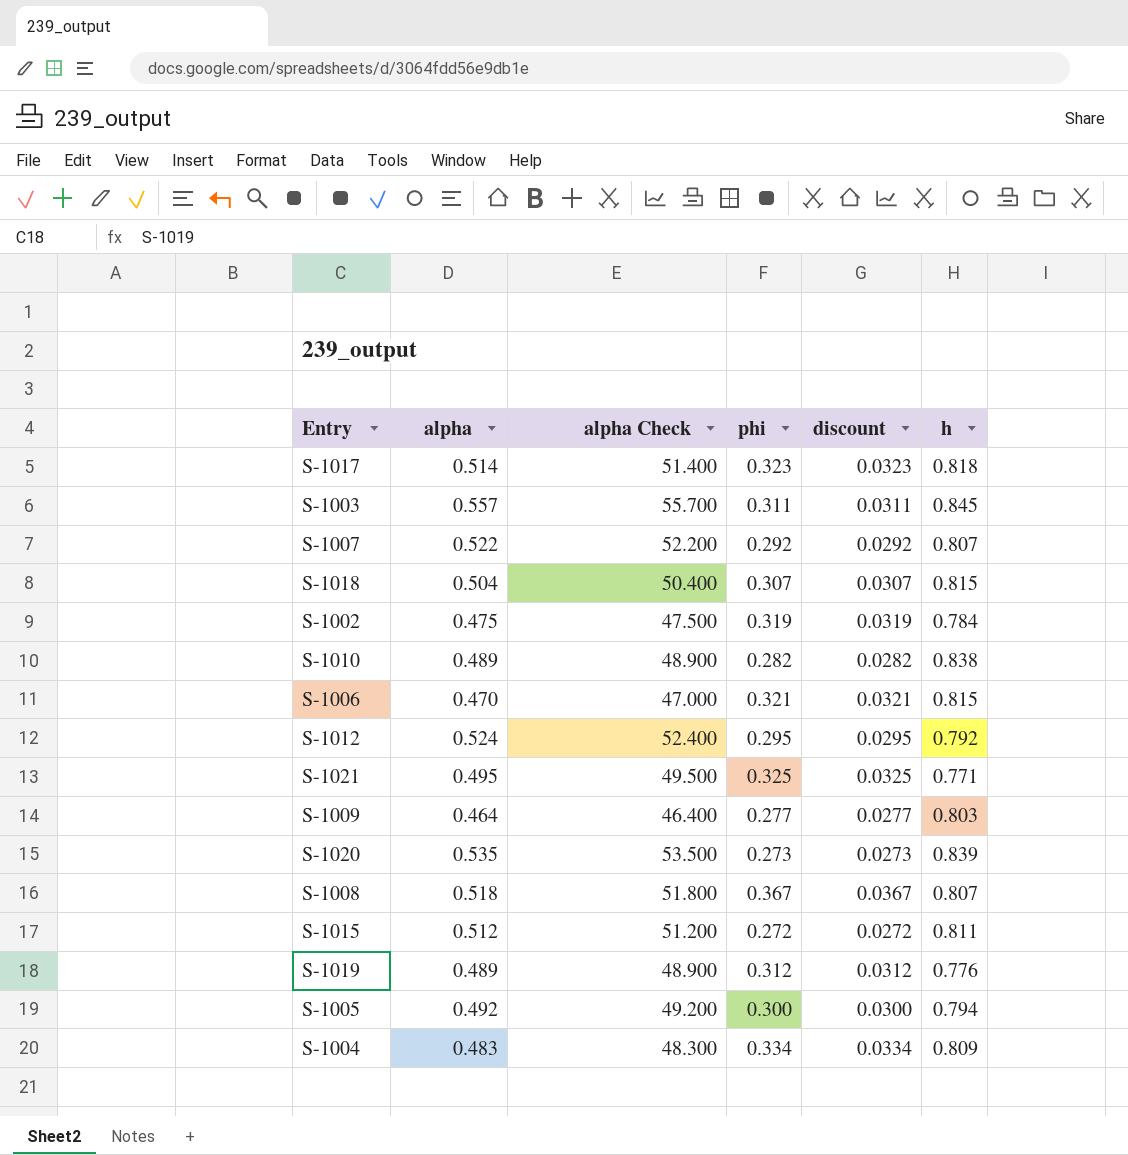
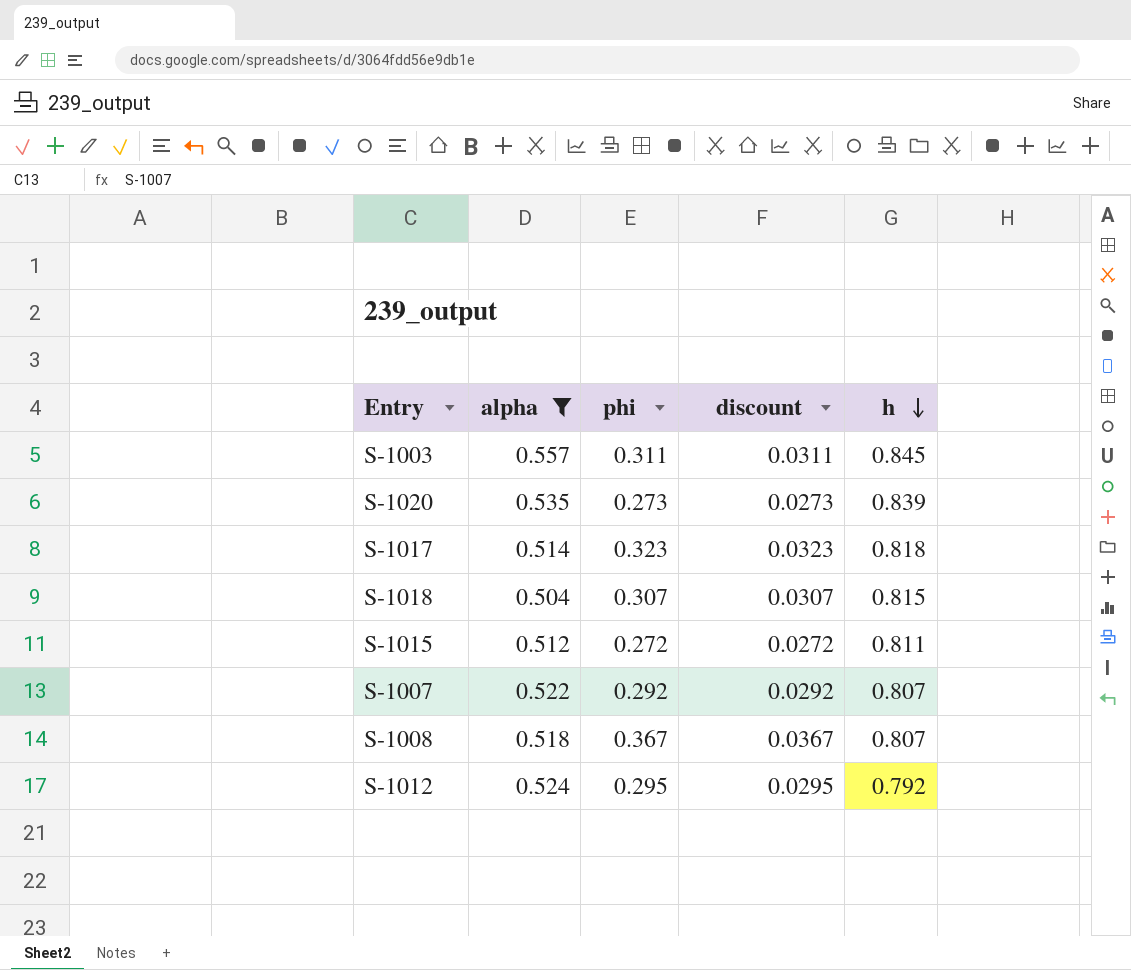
filter: none -> alpha >= 0.504
row order: none -> h descending
column alpha Check | formula: [alpha] * 100 -> none

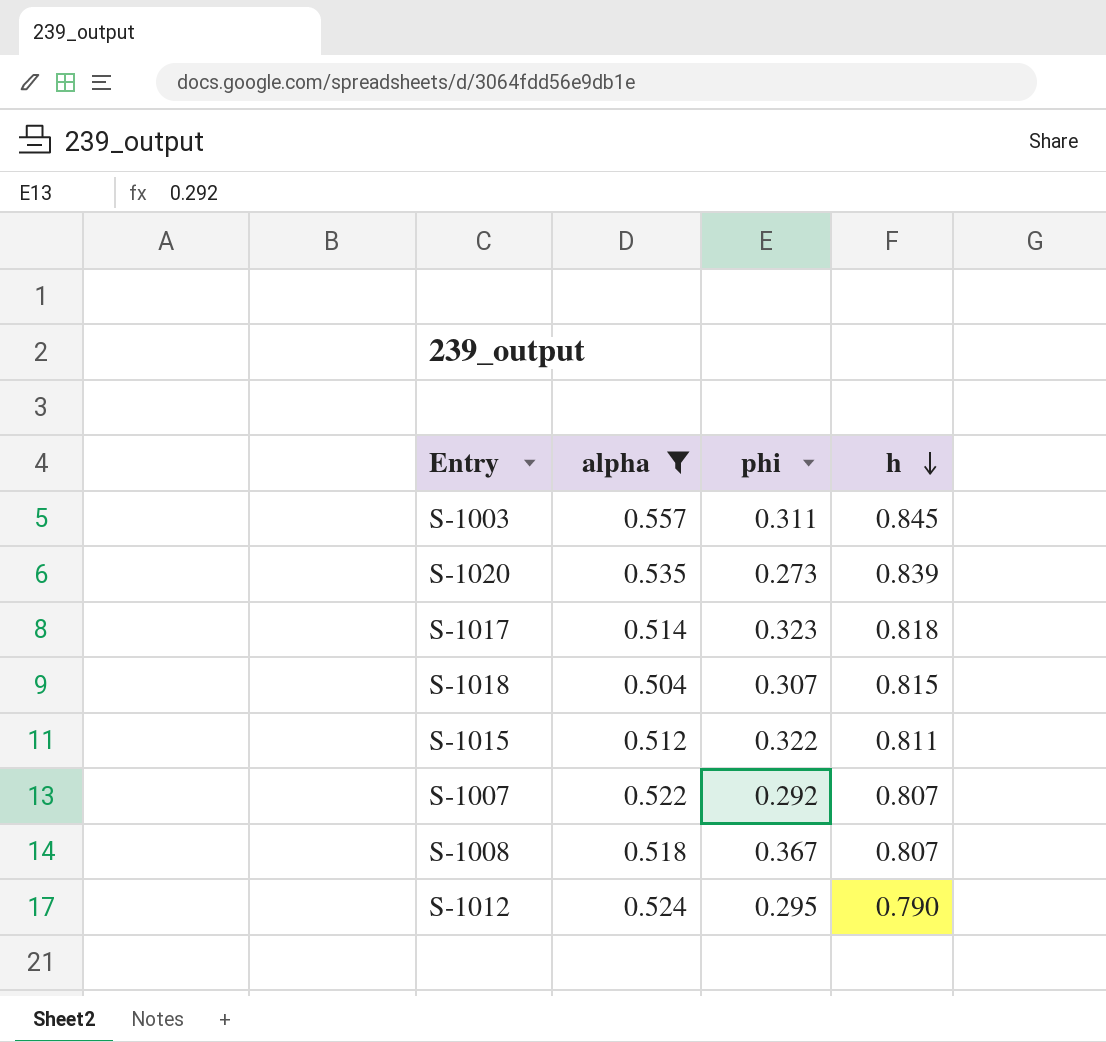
column discount | formula: [phi] * 0.1 -> none
S-1015 | phi: 0.272 -> 0.322
S-1012 | h: 0.792 -> 0.790

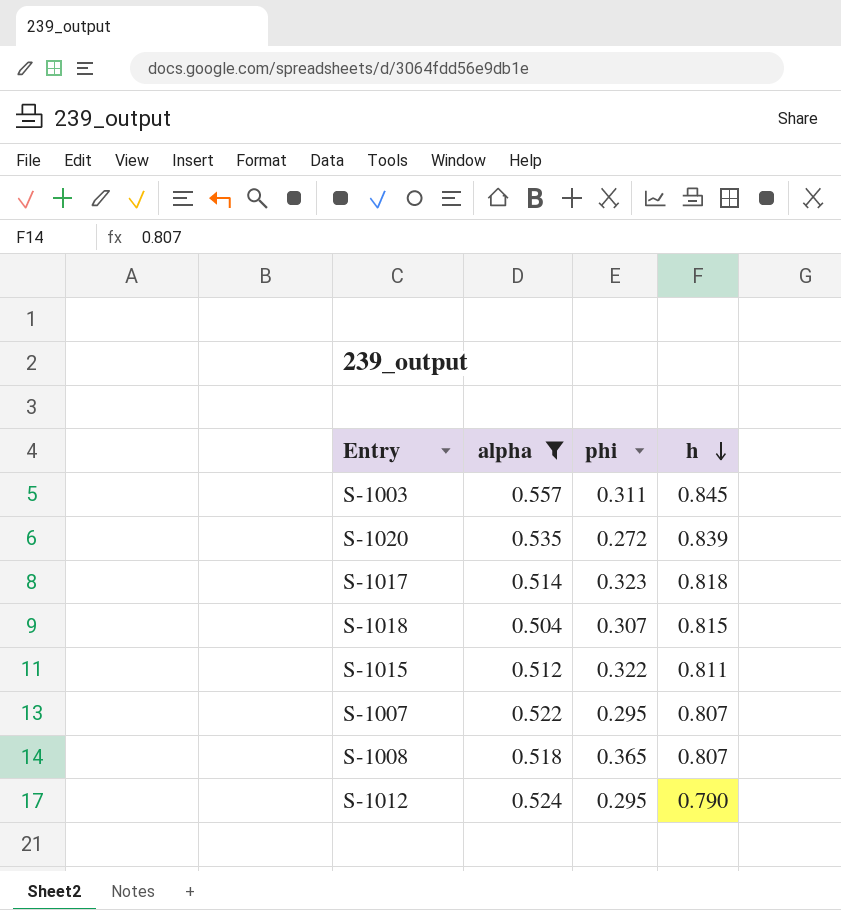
S-1020 | phi: 0.273 -> 0.272
S-1007 | phi: 0.292 -> 0.295
S-1008 | phi: 0.367 -> 0.365

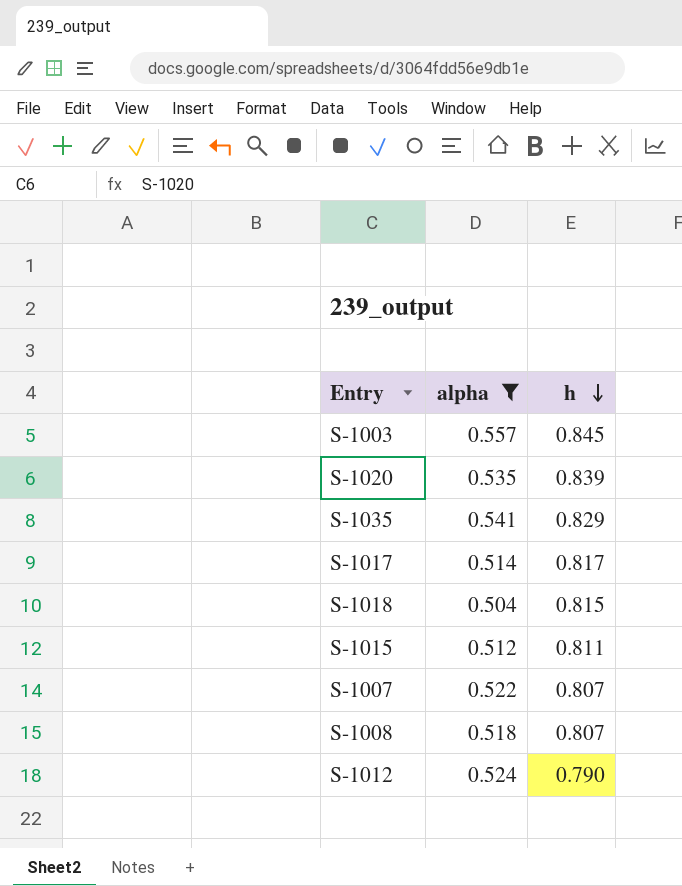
column phi | position: 3 -> none
row S-1035: none -> 0.541 | 0.829
S-1017 | h: 0.818 -> 0.817

